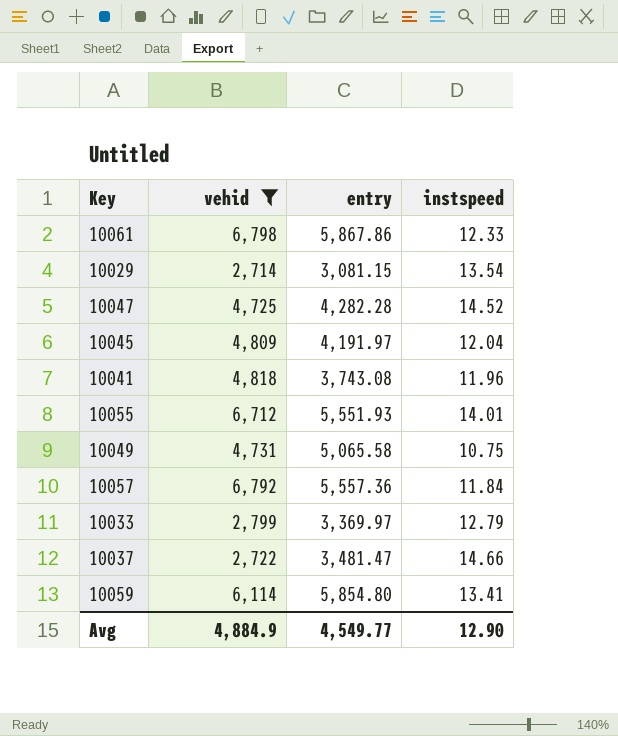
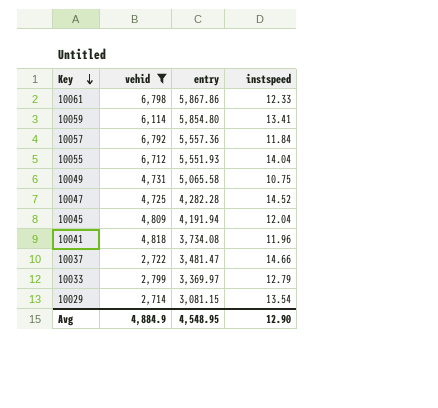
row order: none -> Key descending
10055 | instspeed: 14.01 -> 14.04
10045 | entry: 4,191.97 -> 4,191.94
10041 | entry: 3,743.08 -> 3,734.08
Avg | entry: 4,549.77 -> 4,548.95

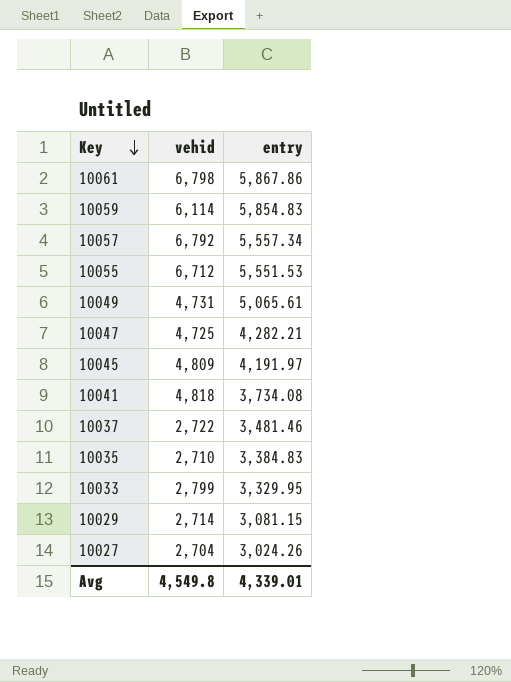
filter: vehid >= 2,714 -> none
column instspeed | position: 4 -> none
10059 | entry: 5,854.80 -> 5,854.83
10057 | entry: 5,557.36 -> 5,557.34
10055 | entry: 5,551.93 -> 5,551.53
10049 | entry: 5,065.58 -> 5,065.61
10047 | entry: 4,282.28 -> 4,282.21
10045 | entry: 4,191.94 -> 4,191.97
10037 | entry: 3,481.47 -> 3,481.46
10033 | entry: 3,369.97 -> 3,329.95
Avg | vehid: 4,884.9 -> 4,549.8
Avg | entry: 4,548.95 -> 4,339.01

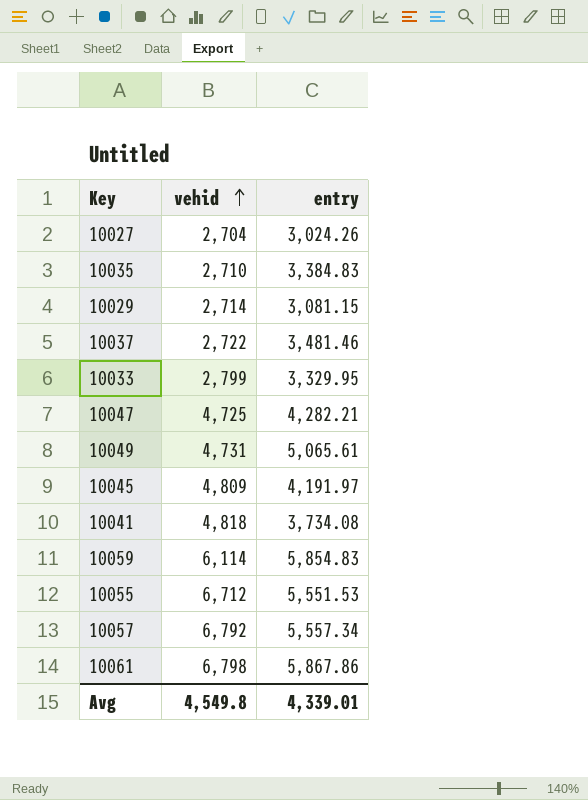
row order: Key descending -> vehid ascending

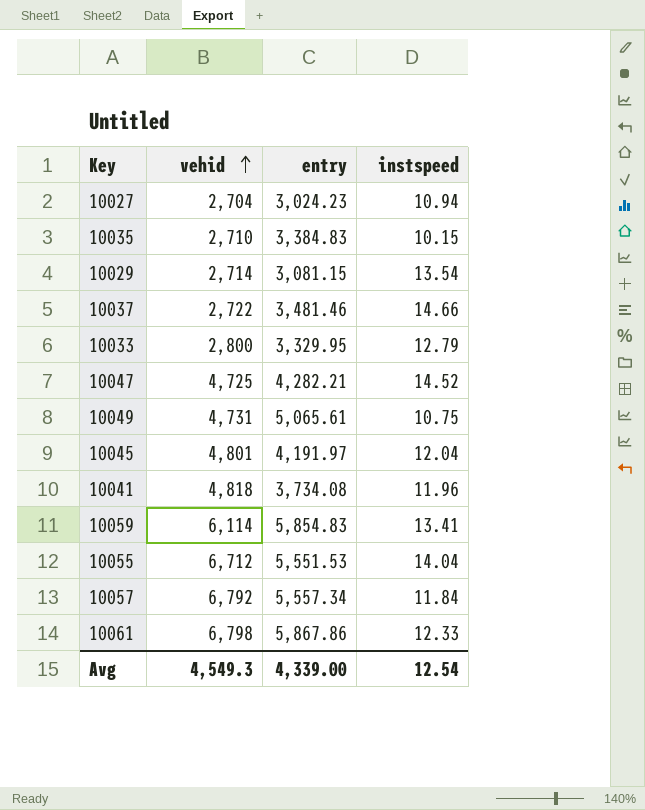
column instspeed | position: none -> 4
10027 | entry: 3,024.26 -> 3,024.23
10033 | vehid: 2,799 -> 2,800
10045 | vehid: 4,809 -> 4,801
Avg | vehid: 4,549.8 -> 4,549.3
Avg | entry: 4,339.01 -> 4,339.00

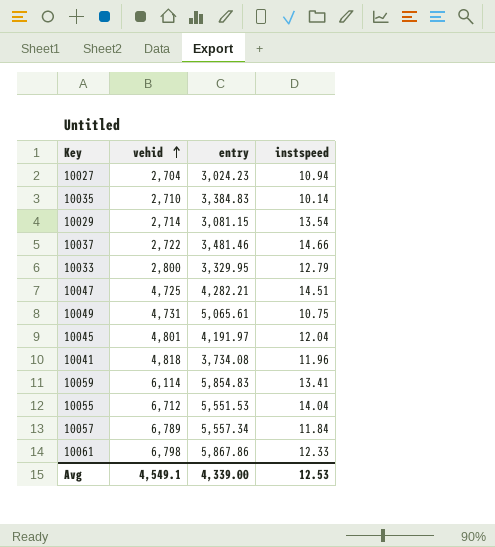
10035 | instspeed: 10.15 -> 10.14
10047 | instspeed: 14.52 -> 14.51
10057 | vehid: 6,792 -> 6,789
Avg | vehid: 4,549.3 -> 4,549.1
Avg | instspeed: 12.54 -> 12.53

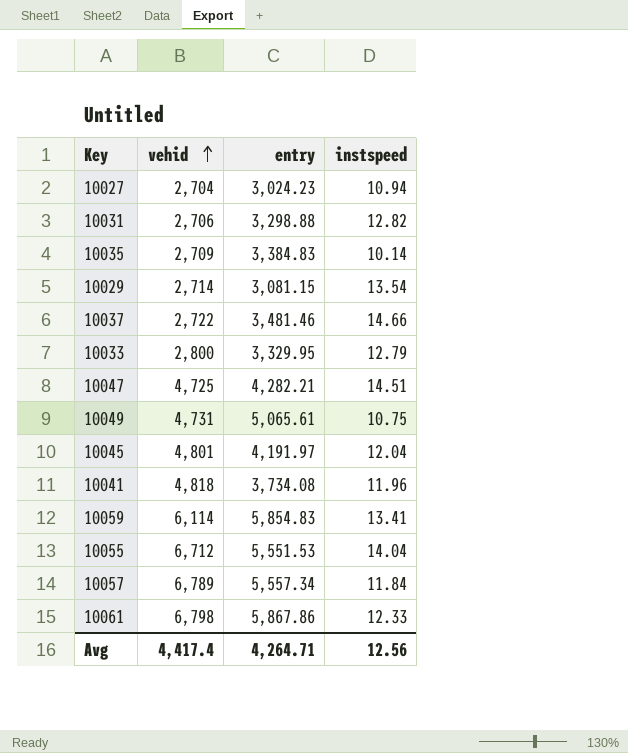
row 10031: none -> 2,706 | 3,298.88 | 12.82
10035 | vehid: 2,710 -> 2,709
Avg | vehid: 4,549.1 -> 4,417.4
Avg | entry: 4,339.00 -> 4,264.71
Avg | instspeed: 12.53 -> 12.56

